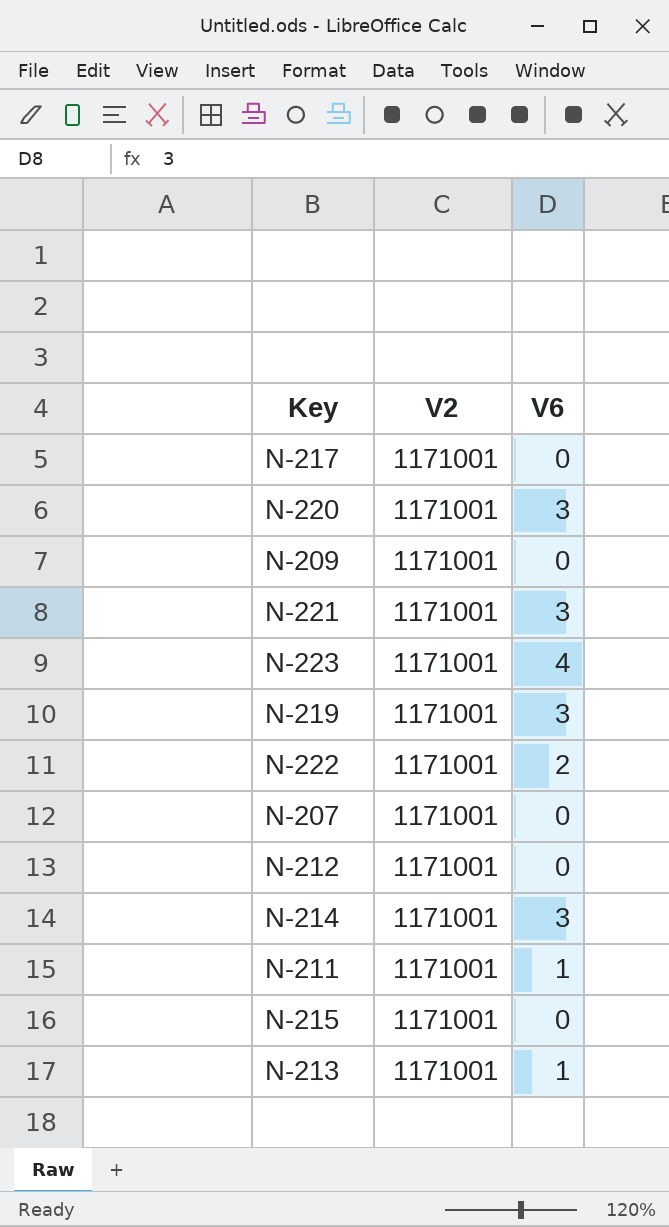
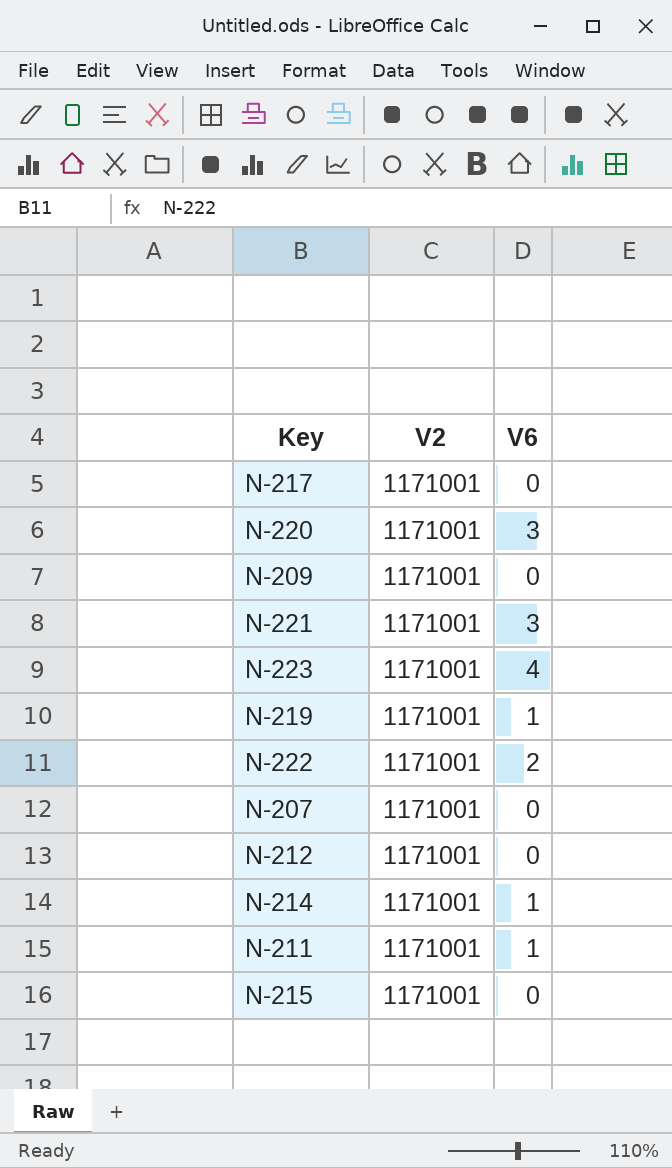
row N-213: 1171001 | 1 -> none
N-219 | V6: 3 -> 1
N-214 | V6: 3 -> 1

